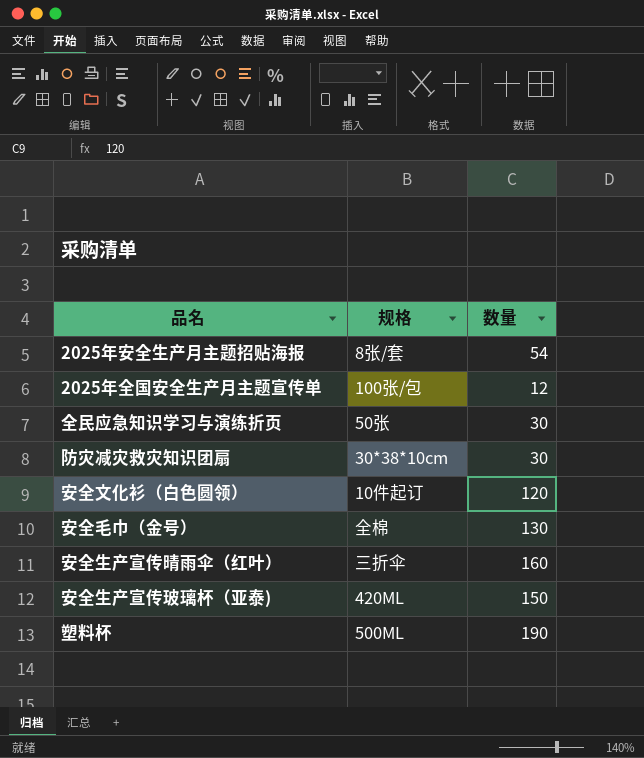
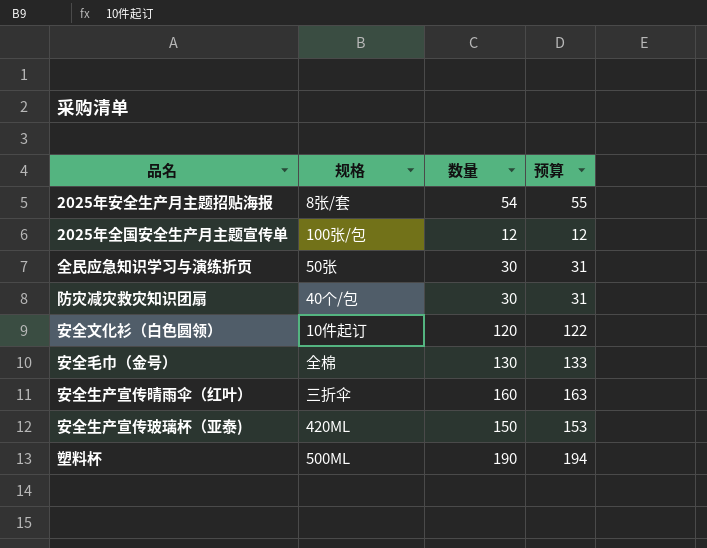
column 预算 | formula: none -> [数量] * 1.02
防灾减灾救灾知识团扇 | 规格: 30*38*10cm -> 40个/包

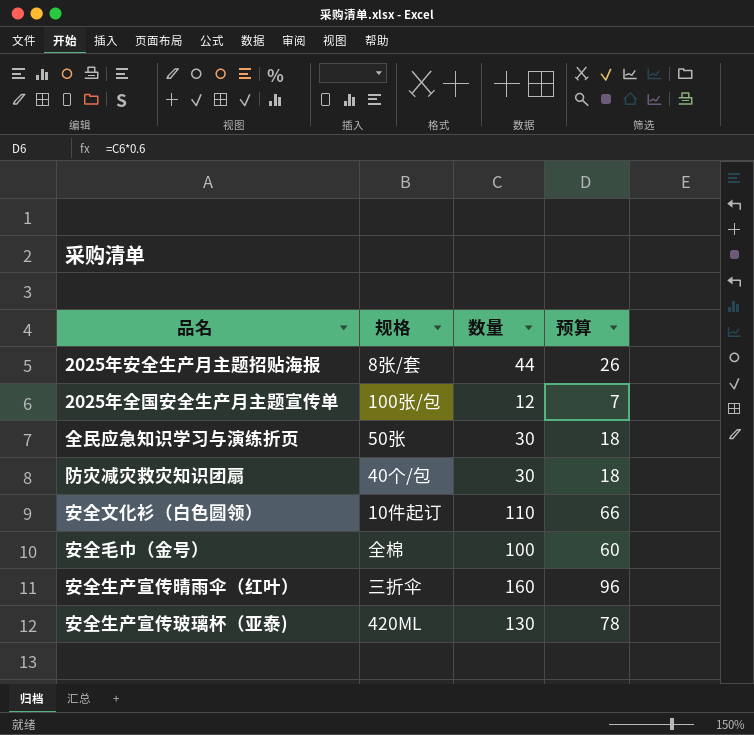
column 预算 | formula: [数量] * 1.02 -> [数量] * 0.6
row 塑料杯: 500ML | 190 | 194 -> none
2025年安全生产月主题招贴海报 | 数量: 54 -> 44
安全文化衫（白色圆领） | 数量: 120 -> 110
安全毛巾（金号） | 数量: 130 -> 100
安全生产宣传玻璃杯（亚泰) | 数量: 150 -> 130

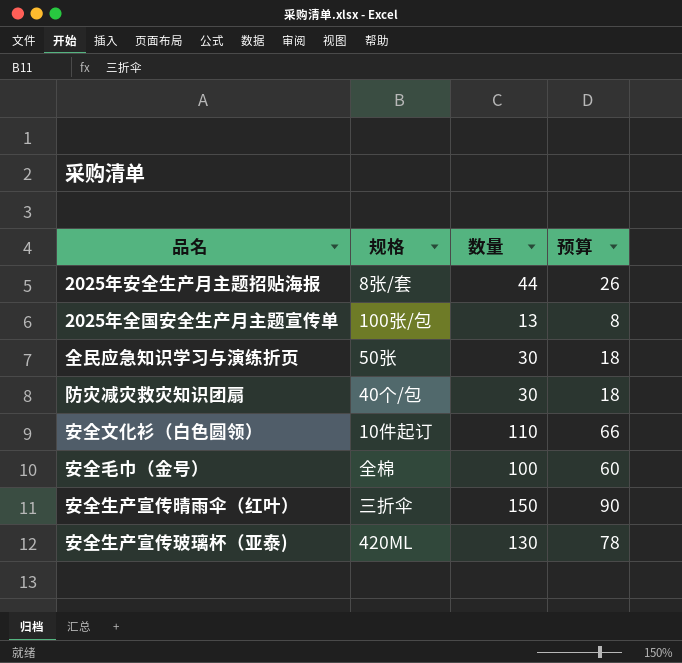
2025年全国安全生产月主题宣传单 | 数量: 12 -> 13
2025年全国安全生产月主题宣传单 | 预算: 7 -> 8
安全生产宣传晴雨伞（红叶） | 数量: 160 -> 150
安全生产宣传晴雨伞（红叶） | 预算: 96 -> 90

